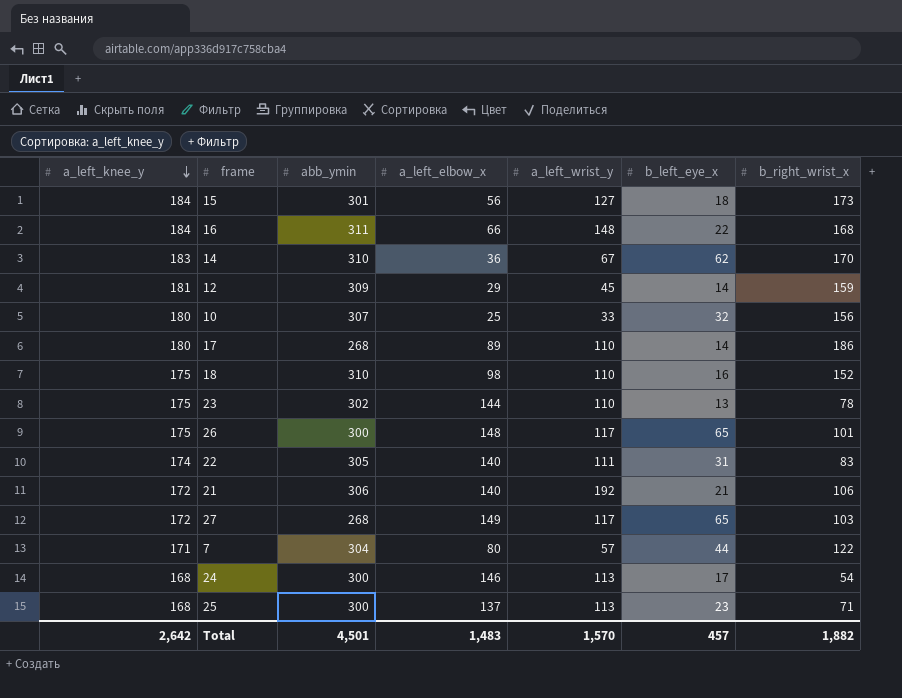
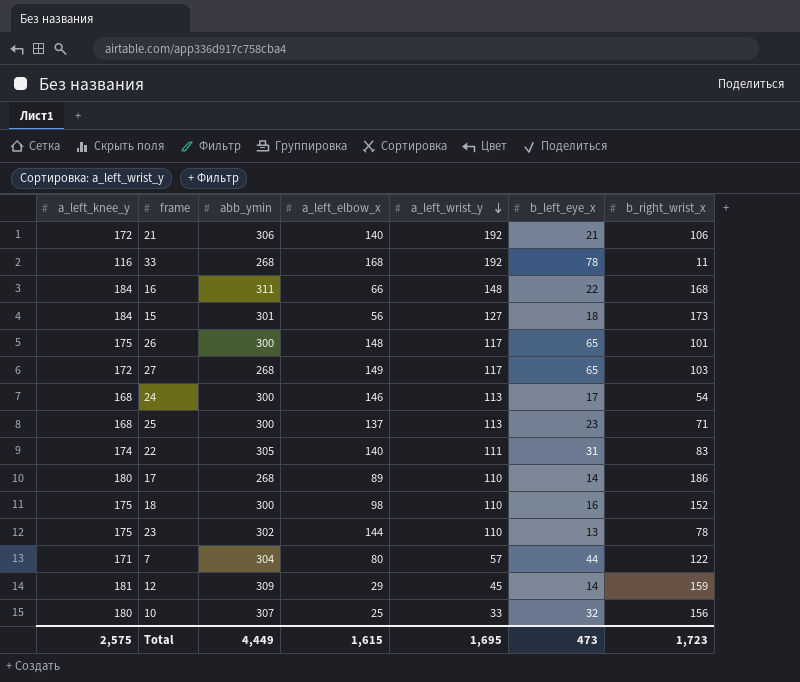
row order: a_left_knee_y descending -> a_left_wrist_y descending
row 14: 183 | 310 | 36 | 67 | 62 | 170 -> none
row 33: none -> 116 | 268 | 168 | 192 | 78 | 11
18 | abb_ymin: 310 -> 300
Total | a_left_knee_y: 2,642 -> 2,575
Total | abb_ymin: 4,501 -> 4,449
Total | a_left_elbow_x: 1,483 -> 1,615
Total | a_left_wrist_y: 1,570 -> 1,695
Total | b_left_eye_x: 457 -> 473
Total | b_right_wrist_x: 1,882 -> 1,723

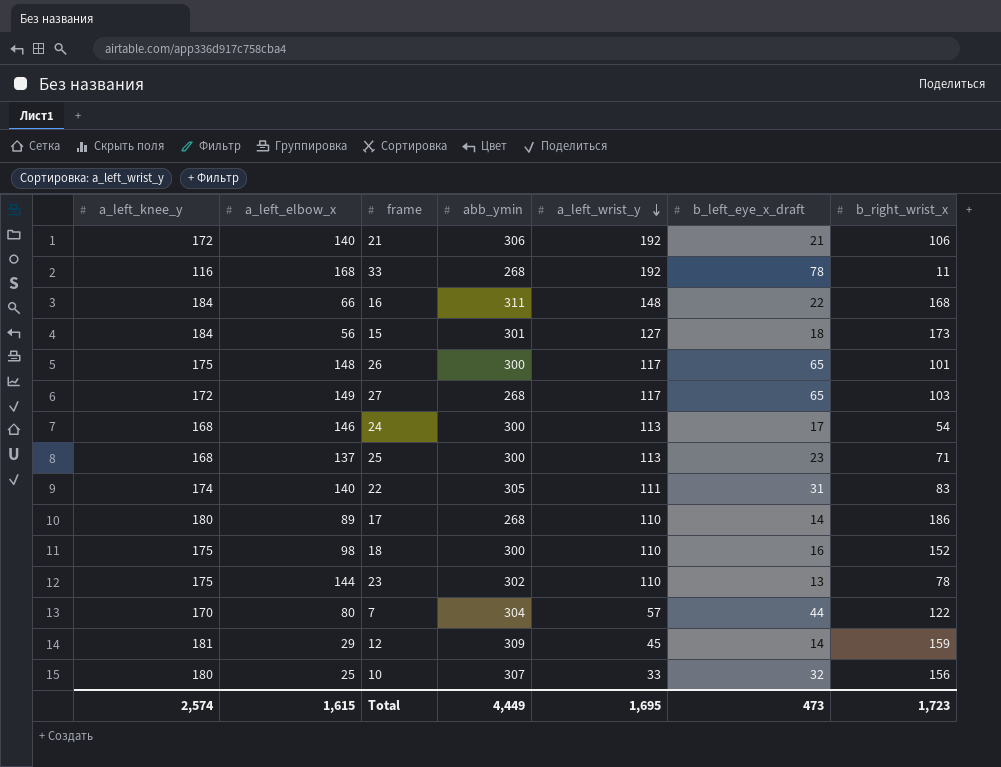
column a_left_elbow_x | position: 4 -> 2
column name: b_left_eye_x -> b_left_eye_x_draft
7 | a_left_knee_y: 171 -> 170
Total | a_left_knee_y: 2,575 -> 2,574

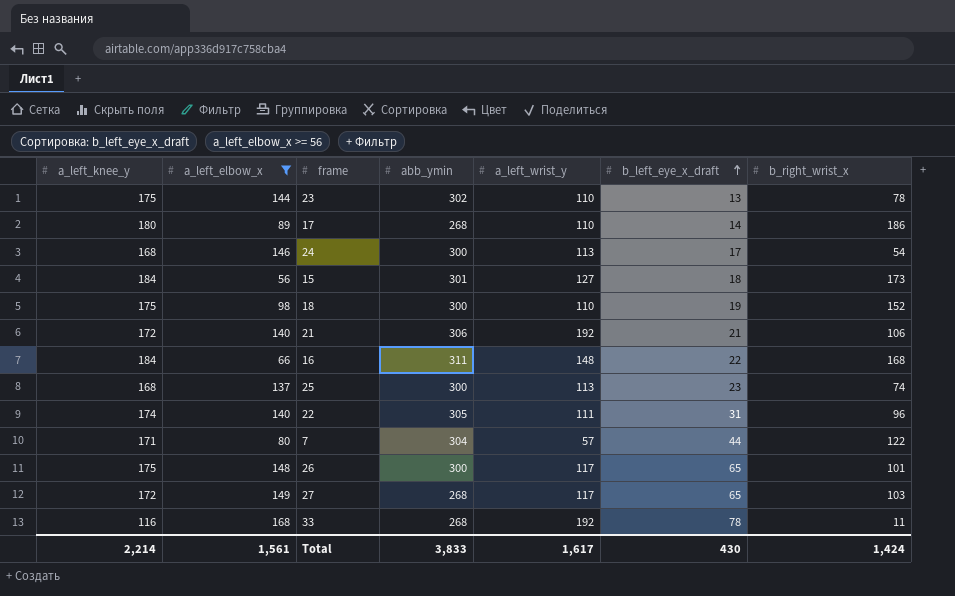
filter: none -> a_left_elbow_x >= 56
row order: a_left_wrist_y descending -> b_left_eye_x_draft ascending
18 | b_left_eye_x_draft: 16 -> 19
25 | b_right_wrist_x: 71 -> 74
22 | b_right_wrist_x: 83 -> 96
7 | a_left_knee_y: 170 -> 171
Total | a_left_knee_y: 2,574 -> 2,214
Total | a_left_elbow_x: 1,615 -> 1,561
Total | abb_ymin: 4,449 -> 3,833
Total | a_left_wrist_y: 1,695 -> 1,617
Total | b_left_eye_x_draft: 473 -> 430
Total | b_right_wrist_x: 1,723 -> 1,424

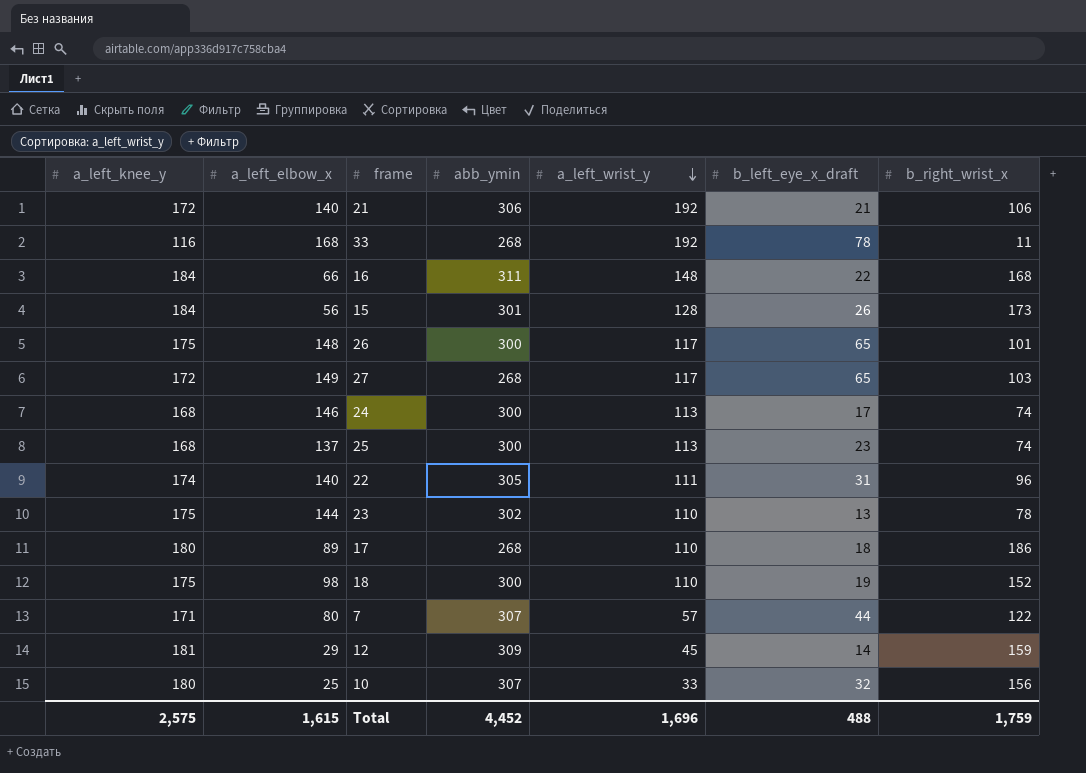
filter: a_left_elbow_x >= 56 -> none
row order: b_left_eye_x_draft ascending -> a_left_wrist_y descending
15 | a_left_wrist_y: 127 -> 128
15 | b_left_eye_x_draft: 18 -> 26
24 | b_right_wrist_x: 54 -> 74
17 | b_left_eye_x_draft: 14 -> 18
7 | abb_ymin: 304 -> 307
Total | a_left_knee_y: 2,214 -> 2,575
Total | a_left_elbow_x: 1,561 -> 1,615
Total | abb_ymin: 3,833 -> 4,452
Total | a_left_wrist_y: 1,617 -> 1,696
Total | b_left_eye_x_draft: 430 -> 488
Total | b_right_wrist_x: 1,424 -> 1,759

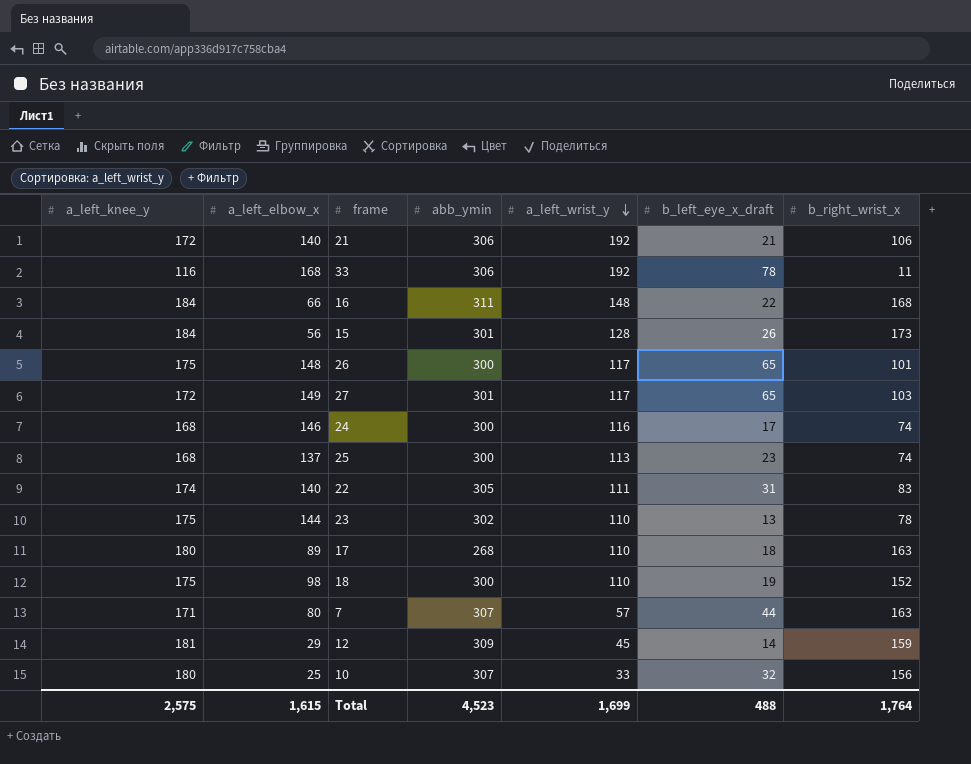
33 | abb_ymin: 268 -> 306
27 | abb_ymin: 268 -> 301
24 | a_left_wrist_y: 113 -> 116
22 | b_right_wrist_x: 96 -> 83
17 | b_right_wrist_x: 186 -> 163
7 | b_right_wrist_x: 122 -> 163
Total | abb_ymin: 4,452 -> 4,523
Total | a_left_wrist_y: 1,696 -> 1,699
Total | b_right_wrist_x: 1,759 -> 1,764

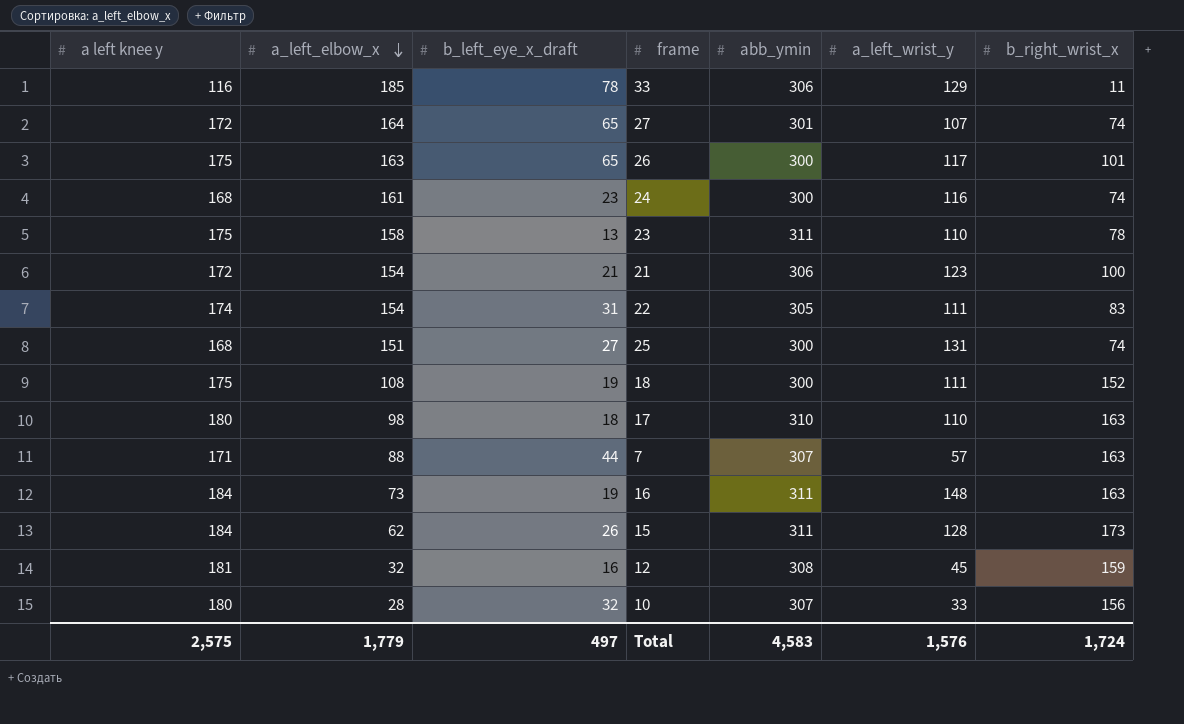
row order: a_left_wrist_y descending -> a_left_elbow_x descending
column name: a_left_knee_y -> a left knee y
column b_left_eye_x_draft | position: 6 -> 3
33 | a_left_elbow_x: 168 -> 185
33 | a_left_wrist_y: 192 -> 129
27 | a_left_elbow_x: 149 -> 164
27 | a_left_wrist_y: 117 -> 107
27 | b_right_wrist_x: 103 -> 74
26 | a_left_elbow_x: 148 -> 163
24 | a_left_elbow_x: 146 -> 161
24 | b_left_eye_x_draft: 17 -> 23
23 | a_left_elbow_x: 144 -> 158
23 | abb_ymin: 302 -> 311
21 | a_left_elbow_x: 140 -> 154
21 | a_left_wrist_y: 192 -> 123
21 | b_right_wrist_x: 106 -> 100
22 | a_left_elbow_x: 140 -> 154
25 | a_left_elbow_x: 137 -> 151
25 | b_left_eye_x_draft: 23 -> 27
25 | a_left_wrist_y: 113 -> 131
18 | a_left_elbow_x: 98 -> 108
18 | a_left_wrist_y: 110 -> 111
17 | a_left_elbow_x: 89 -> 98
17 | abb_ymin: 268 -> 310
7 | a_left_elbow_x: 80 -> 88
16 | a_left_elbow_x: 66 -> 73
16 | b_left_eye_x_draft: 22 -> 19
16 | b_right_wrist_x: 168 -> 163
15 | a_left_elbow_x: 56 -> 62
15 | abb_ymin: 301 -> 311
12 | a_left_elbow_x: 29 -> 32
12 | b_left_eye_x_draft: 14 -> 16
12 | abb_ymin: 309 -> 308
10 | a_left_elbow_x: 25 -> 28
Total | a_left_elbow_x: 1,615 -> 1,779
Total | b_left_eye_x_draft: 488 -> 497
Total | abb_ymin: 4,523 -> 4,583
Total | a_left_wrist_y: 1,699 -> 1,576
Total | b_right_wrist_x: 1,764 -> 1,724

